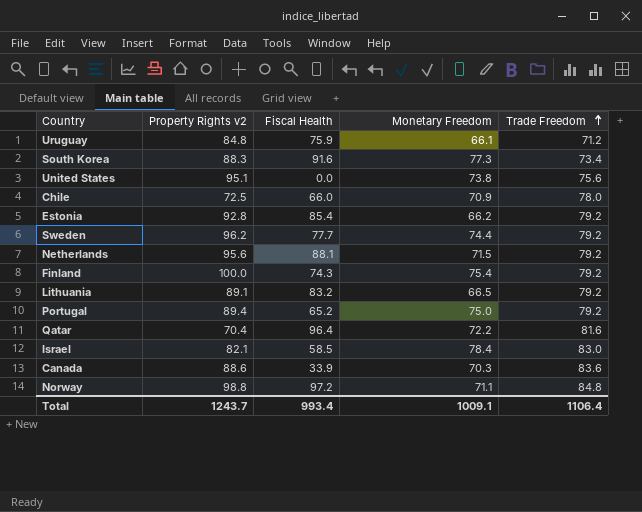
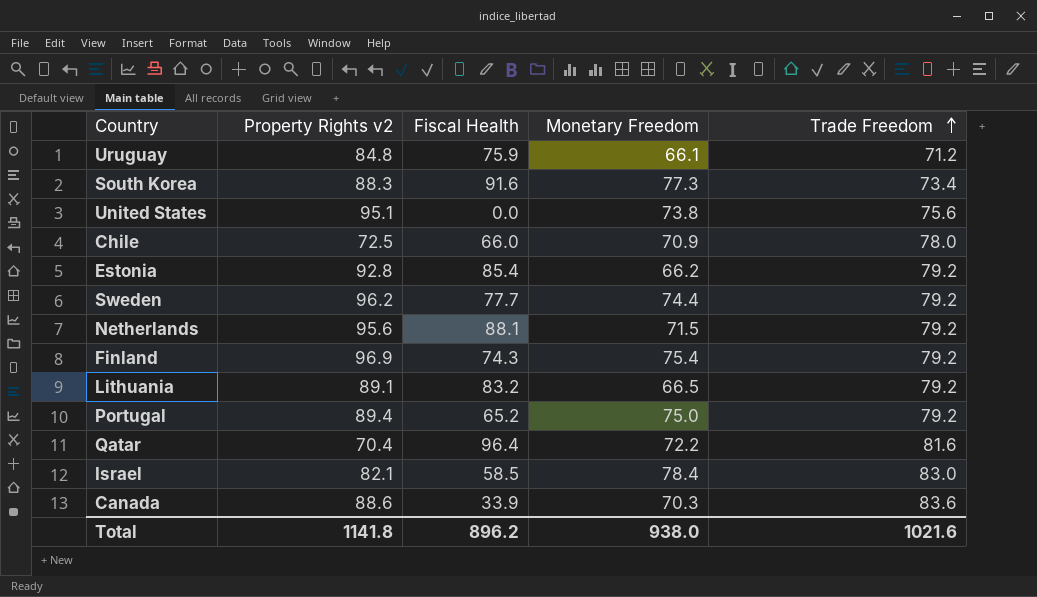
row Norway: 98.8 | 97.2 | 71.1 | 84.8 -> none
Finland | Property Rights v2: 100.0 -> 96.9
Total | Property Rights v2: 1243.7 -> 1141.8
Total | Fiscal Health: 993.4 -> 896.2
Total | Monetary Freedom: 1009.1 -> 938.0
Total | Trade Freedom: 1106.4 -> 1021.6

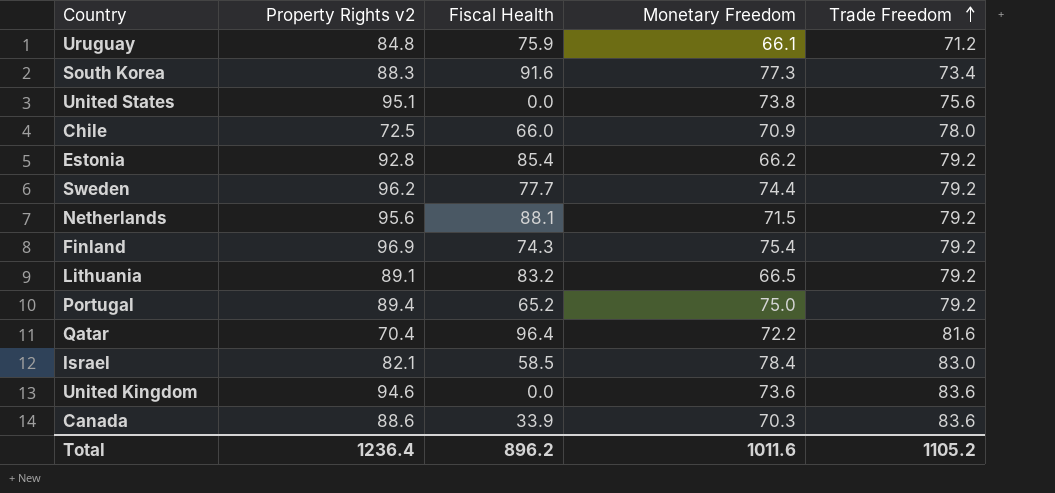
row United Kingdom: none -> 94.6 | 0.0 | 73.6 | 83.6
Total | Property Rights v2: 1141.8 -> 1236.4
Total | Monetary Freedom: 938.0 -> 1011.6
Total | Trade Freedom: 1021.6 -> 1105.2

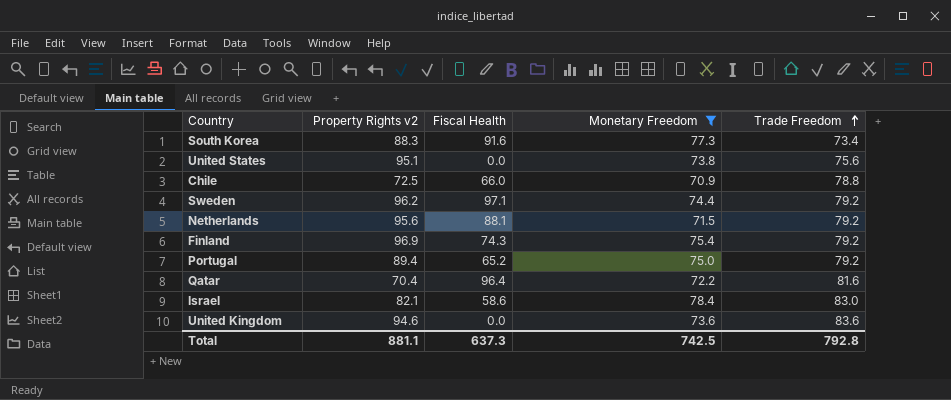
filter: none -> Monetary Freedom >= 70.9
Chile | Trade Freedom: 78.0 -> 78.8
Sweden | Fiscal Health: 77.7 -> 97.1
Israel | Fiscal Health: 58.5 -> 58.6
Total | Property Rights v2: 1236.4 -> 881.1
Total | Fiscal Health: 896.2 -> 637.3
Total | Monetary Freedom: 1011.6 -> 742.5
Total | Trade Freedom: 1105.2 -> 792.8

